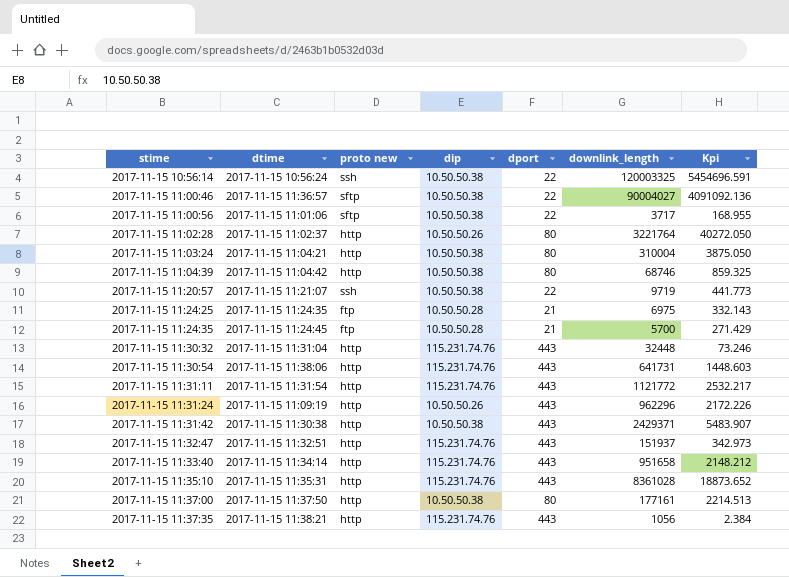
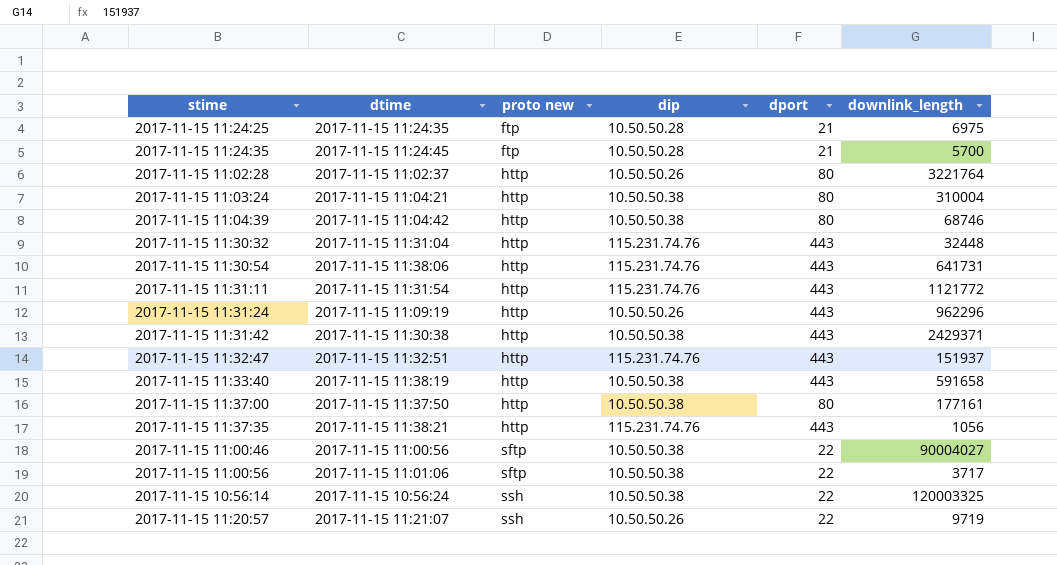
row order: stime ascending -> proto new ascending
column Kpi | formula: [downlink_length] / [dport] -> none
row 2017-11-15 11:35:10: 2017-11-15 11:35:31 | http | 115.231.74.76 | 443 | 8361028 | 18873.652 -> none
2017-11-15 11:33:40 | dtime: 2017-11-15 11:34:14 -> 2017-11-15 11:38:19
2017-11-15 11:33:40 | dip: 115.231.74.76 -> 10.50.50.38
2017-11-15 11:33:40 | downlink_length: 951658 -> 591658
2017-11-15 11:00:46 | dtime: 2017-11-15 11:36:57 -> 2017-11-15 11:00:56
2017-11-15 11:20:57 | dip: 10.50.50.38 -> 10.50.50.26

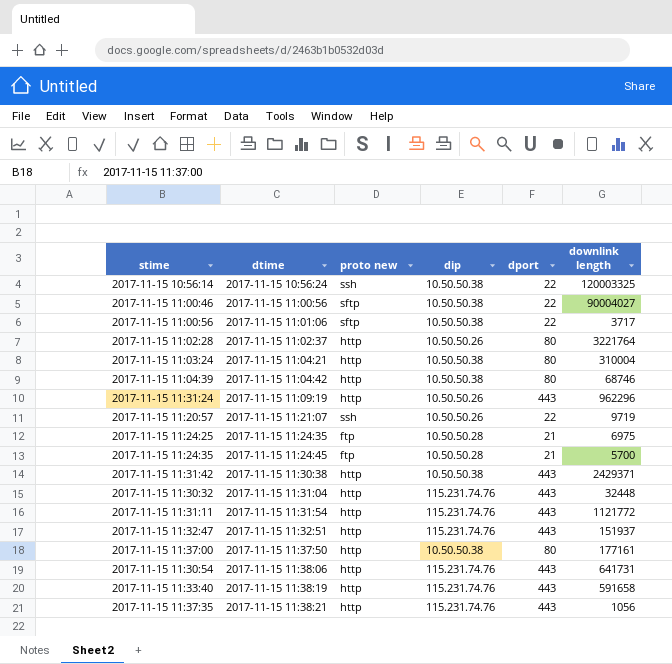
row order: proto new ascending -> dtime ascending
column name: downlink_length -> downlink length
2017-11-15 11:33:40 | dip: 10.50.50.38 -> 115.231.74.76

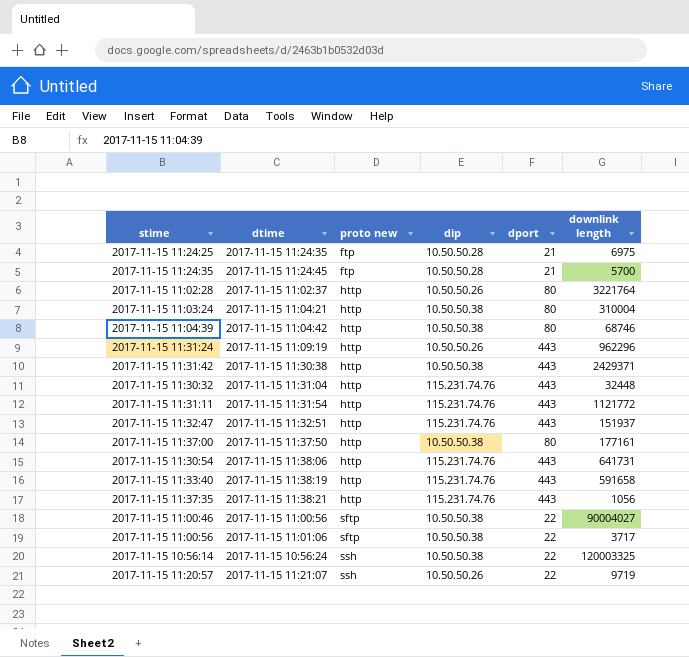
row order: dtime ascending -> proto new ascending

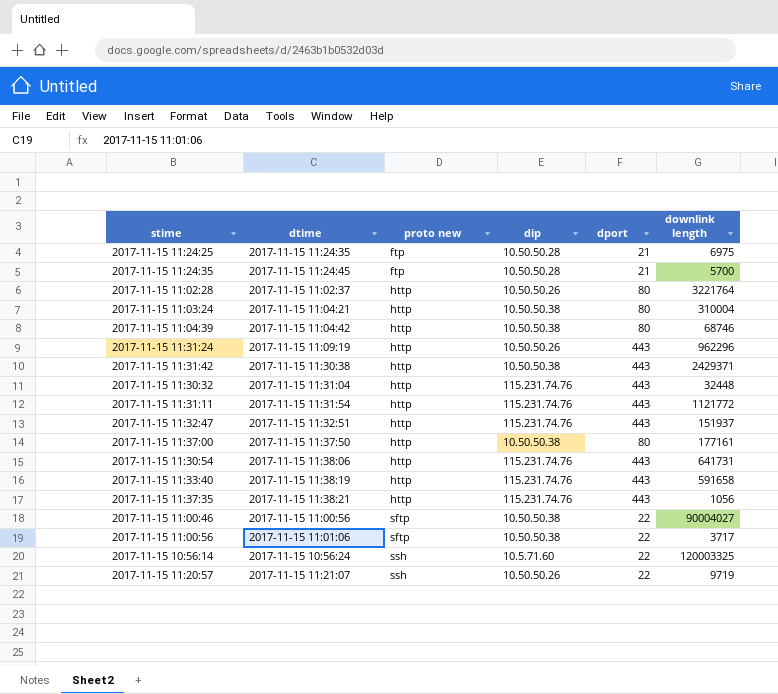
2017-11-15 10:56:14 | dip: 10.50.50.38 -> 10.5.71.60

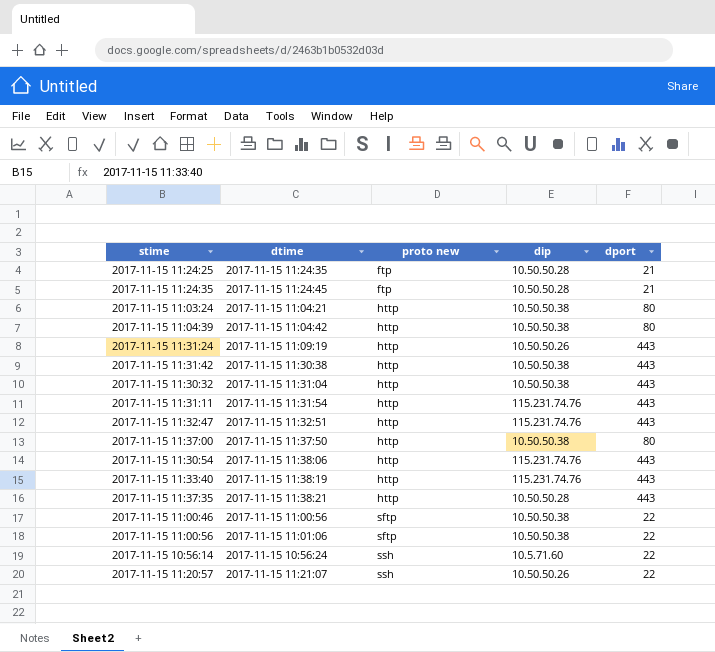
column downlink length | position: 6 -> none
row 2017-11-15 11:02:28: 2017-11-15 11:02:37 | http | 10.50.50.26 | 80 | 3221764 -> none
2017-11-15 11:30:32 | dip: 115.231.74.76 -> 10.50.50.38
2017-11-15 11:37:35 | dip: 115.231.74.76 -> 10.50.50.28

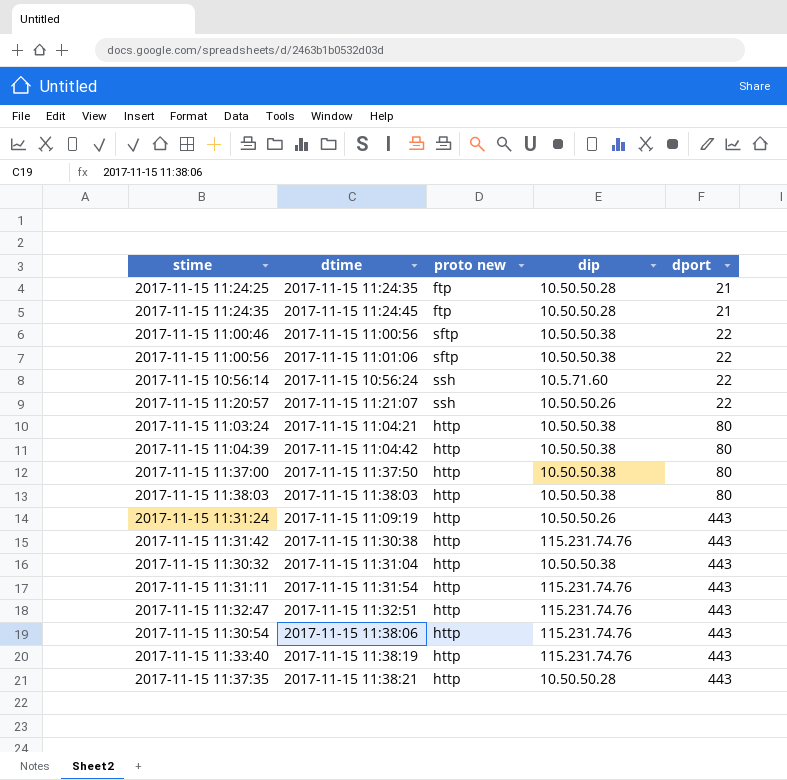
row order: proto new ascending -> dport ascending
row 2017-11-15 11:38:03: none -> 2017-11-15 11:38:03 | http | 10.50.50.38 | 80
2017-11-15 11:31:42 | dip: 10.50.50.38 -> 115.231.74.76

